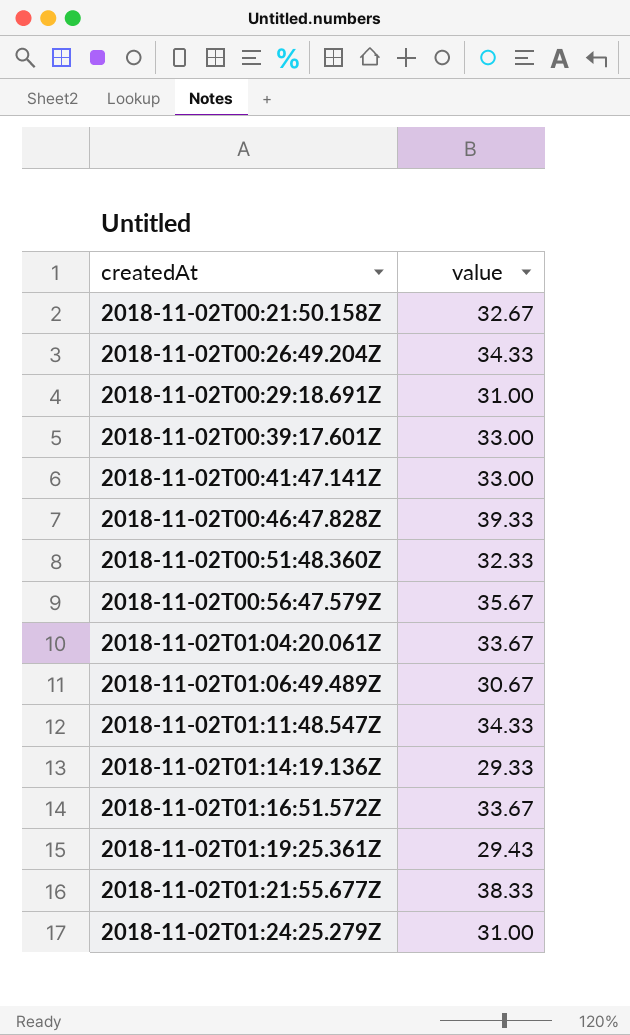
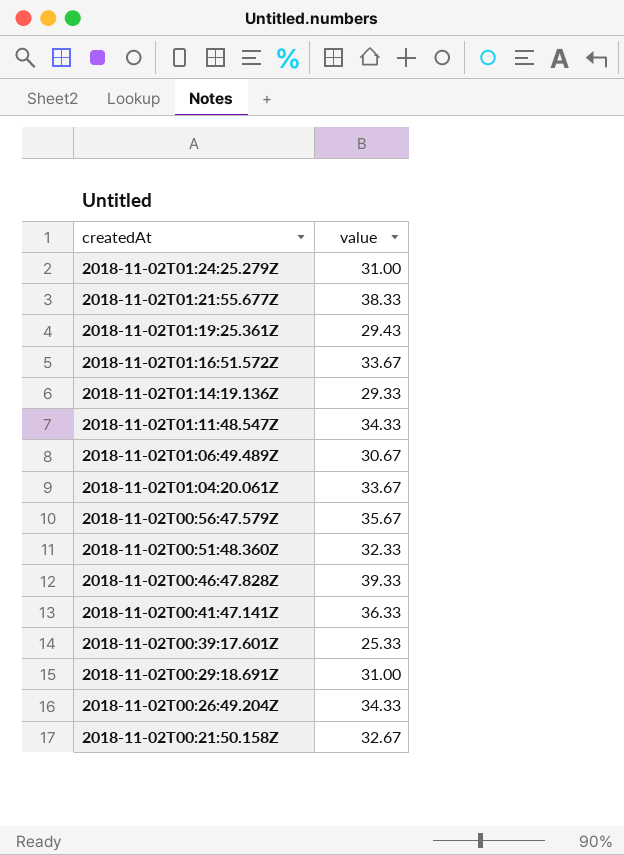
row order: createdAt ascending -> createdAt descending
2018-11-02T00:41:47.141Z | value: 33.00 -> 36.33
2018-11-02T00:39:17.601Z | value: 33.00 -> 25.33

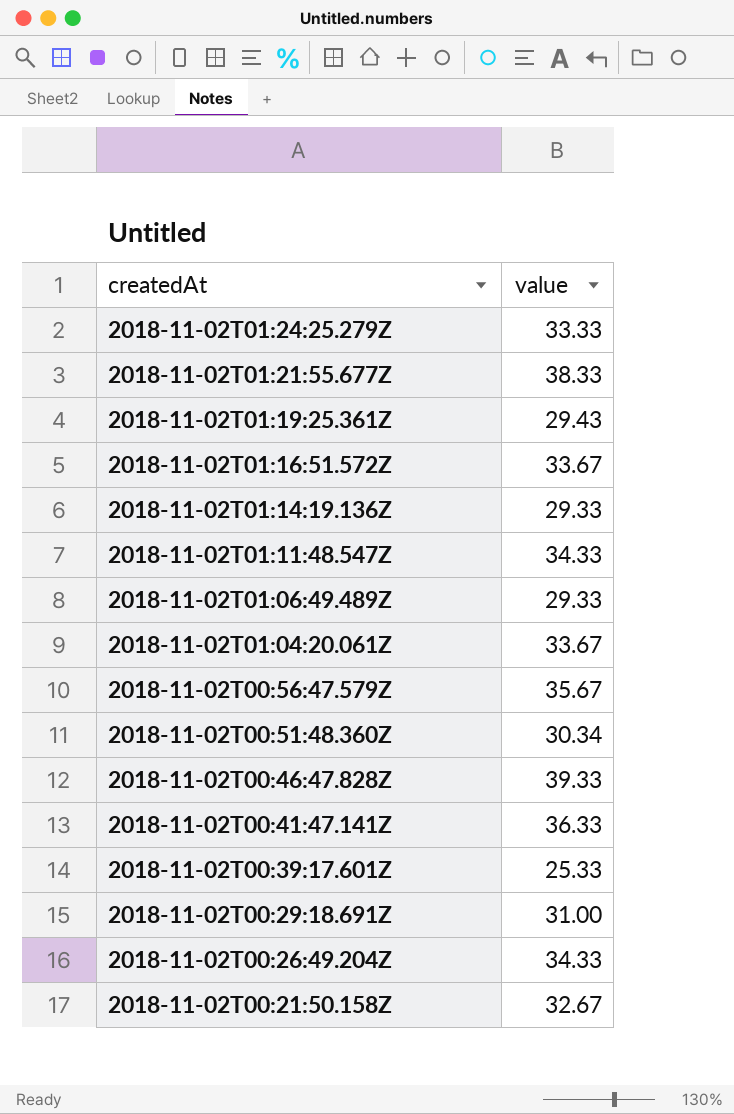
2018-11-02T01:24:25.279Z | value: 31.00 -> 33.33
2018-11-02T01:06:49.489Z | value: 30.67 -> 29.33
2018-11-02T00:51:48.360Z | value: 32.33 -> 30.34

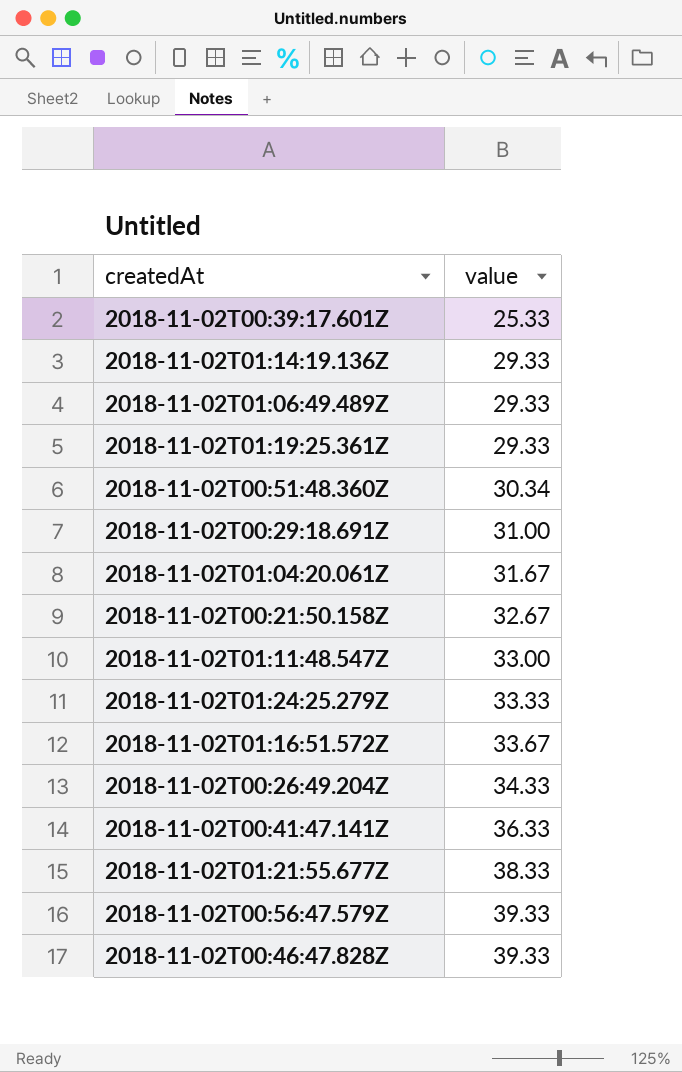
row order: createdAt descending -> value ascending
2018-11-02T01:19:25.361Z | value: 29.43 -> 29.33
2018-11-02T01:04:20.061Z | value: 33.67 -> 31.67
2018-11-02T01:11:48.547Z | value: 34.33 -> 33.00
2018-11-02T00:56:47.579Z | value: 35.67 -> 39.33

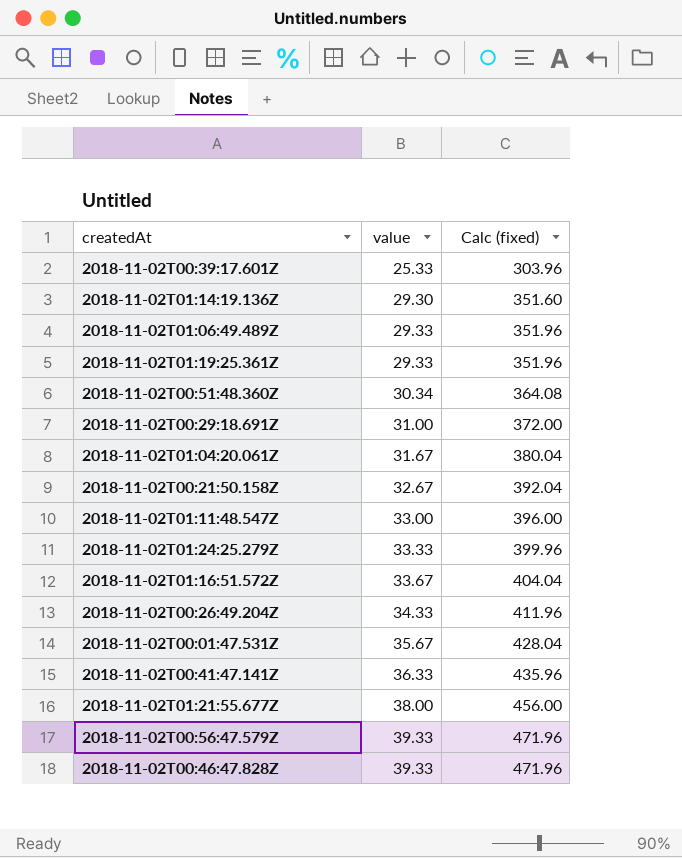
column Calc (fixed) | formula: none -> [value] * 12
2018-11-02T01:14:19.136Z | value: 29.33 -> 29.30
row 2018-11-02T00:01:47.531Z: none -> 35.67 | 428.04
2018-11-02T01:21:55.677Z | value: 38.33 -> 38.00

